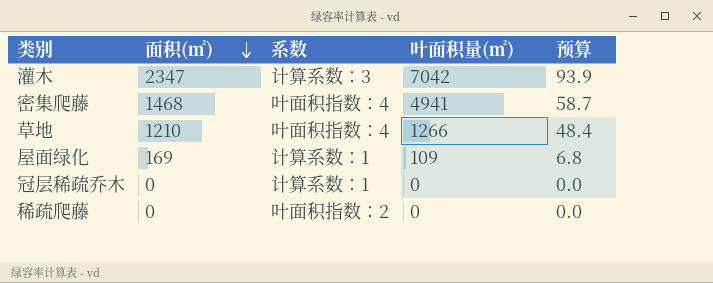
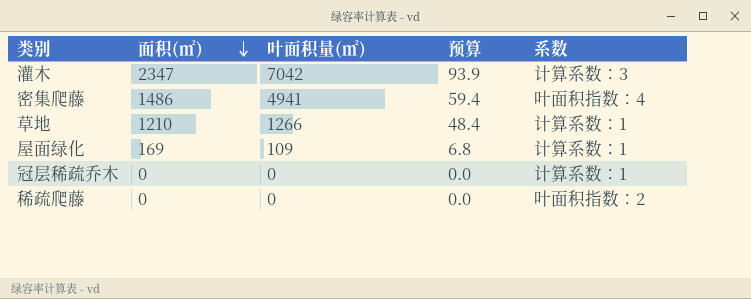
column 系数 | position: 3 -> 5
密集爬藤 | 面积(㎡): 1468 -> 1486
密集爬藤 | 预算: 58.7 -> 59.4
草地 | 系数: 叶面积指数：4 -> 计算系数：1

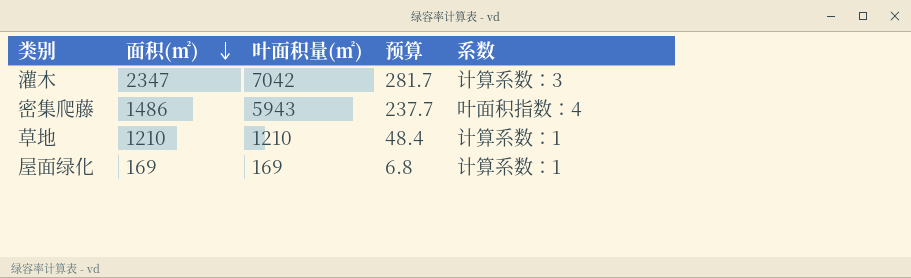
column 预算 | formula: [面积(㎡)] * 0.04 -> [叶面积量(㎡)] * 0.04
row 冠层稀疏乔木: 0 | 0 | 0.0 | 计算系数：1 -> none
row 稀疏爬藤: 0 | 0 | 0.0 | 叶面积指数：2 -> none
密集爬藤 | 叶面积量(㎡): 4941 -> 5943
草地 | 叶面积量(㎡): 1266 -> 1210
屋面绿化 | 叶面积量(㎡): 109 -> 169

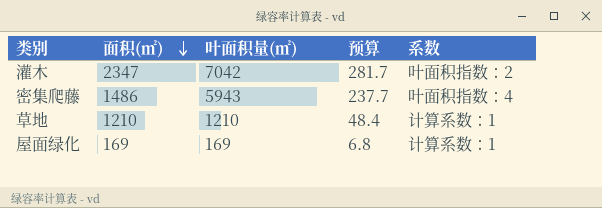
灌木 | 系数: 计算系数：3 -> 叶面积指数：2

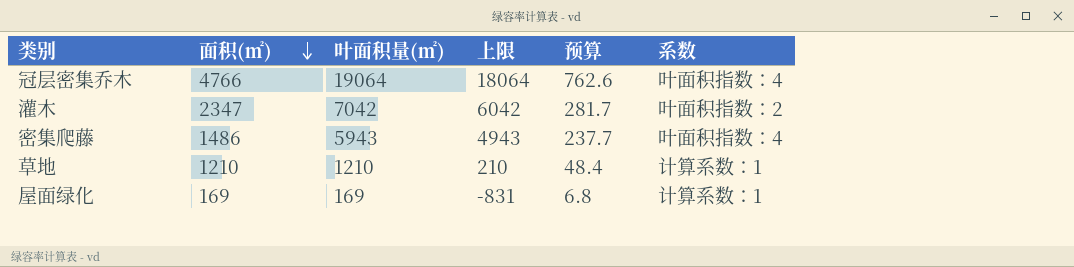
column 上限 | formula: none -> [叶面积量(㎡)] - 1000
row 冠层密集乔木: none -> 4766 | 19064 | 18064 | 762.6 | 叶面积指数：4

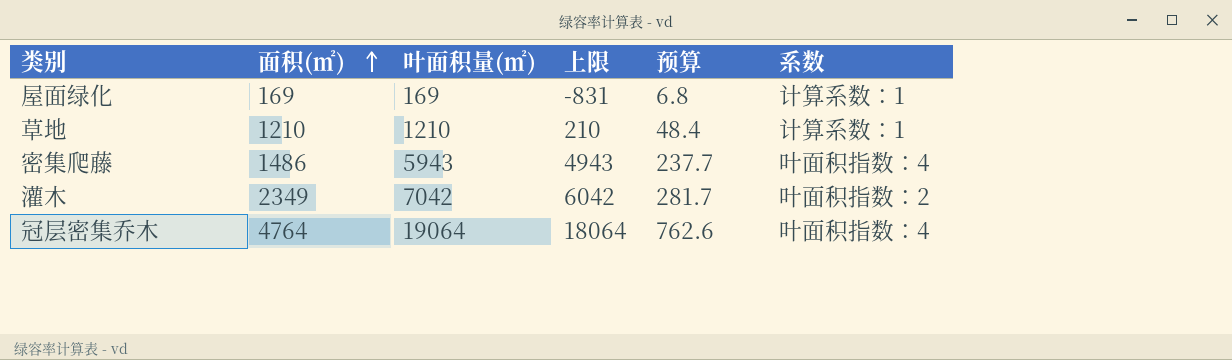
row order: 面积(㎡) descending -> 面积(㎡) ascending
灌木 | 面积(㎡): 2347 -> 2349
冠层密集乔木 | 面积(㎡): 4766 -> 4764

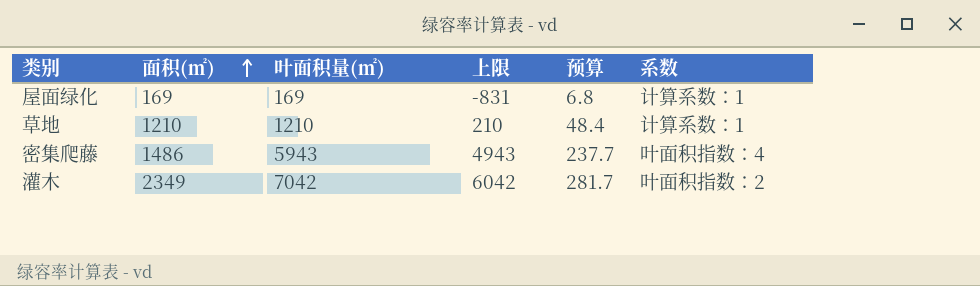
row 冠层密集乔木: 4764 | 19064 | 18064 | 762.6 | 叶面积指数：4 -> none

